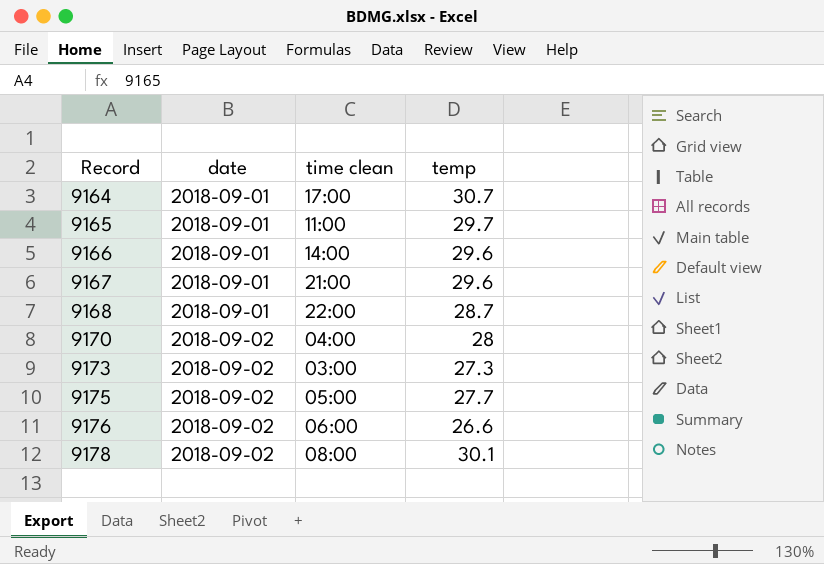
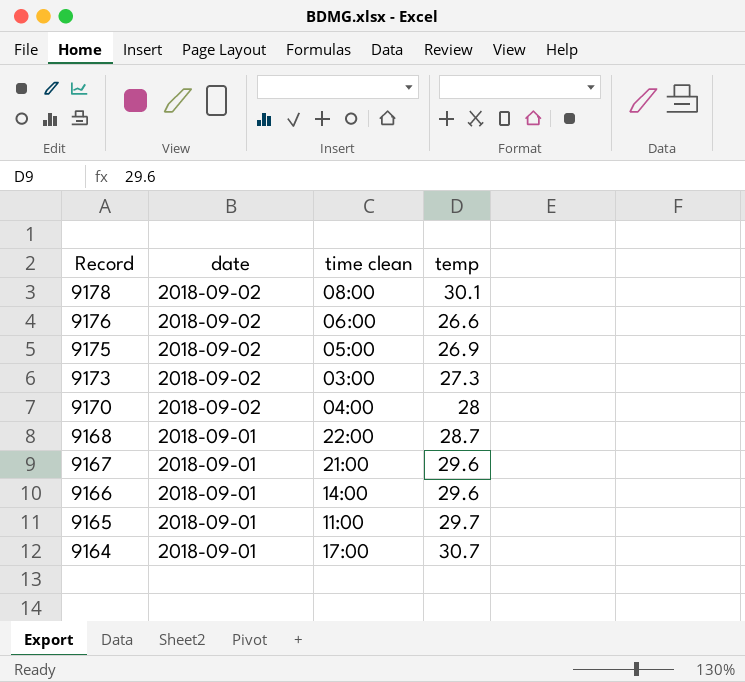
row order: Record ascending -> Record descending
9175 | temp: 27.7 -> 26.9

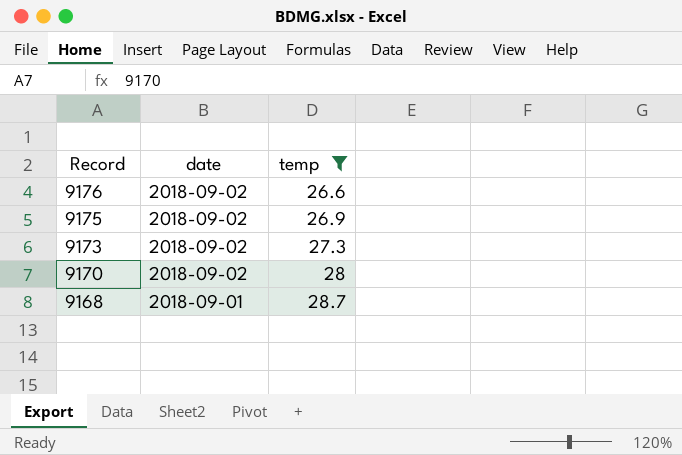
filter: none -> temp <= 28.7
column time clean | position: 3 -> none

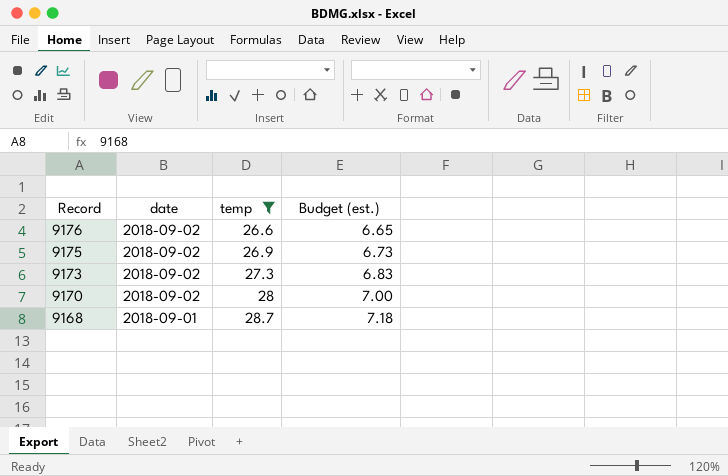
column Budget (est.) | formula: none -> [temp] * 0.25

